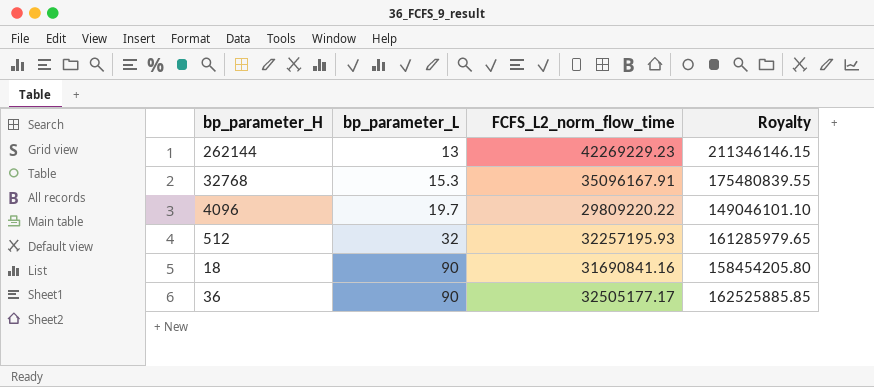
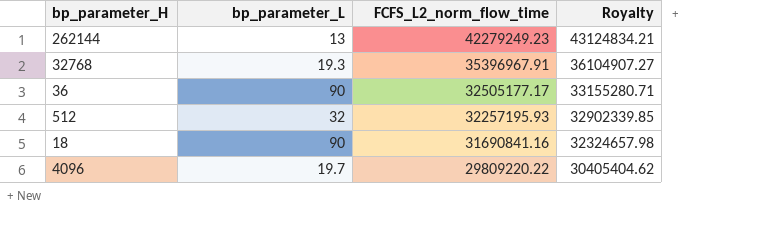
row order: bp_parameter_L ascending -> FCFS_L2_norm_flow_time descending
column Royalty | formula: [FCFS_L2_norm_flow_time] * 5 -> [FCFS_L2_norm_flow_time] * 1.02
262144 | FCFS_L2_norm_flow_time: 42269229.23 -> 42279249.23
32768 | bp_parameter_L: 15.3 -> 19.3
32768 | FCFS_L2_norm_flow_time: 35096167.91 -> 35396967.91

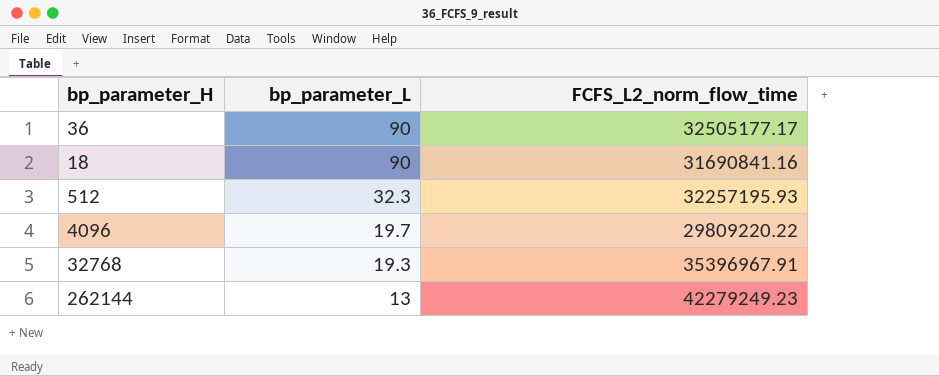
row order: FCFS_L2_norm_flow_time descending -> bp_parameter_L descending
column Royalty | formula: [FCFS_L2_norm_flow_time] * 1.02 -> none
512 | bp_parameter_L: 32 -> 32.3

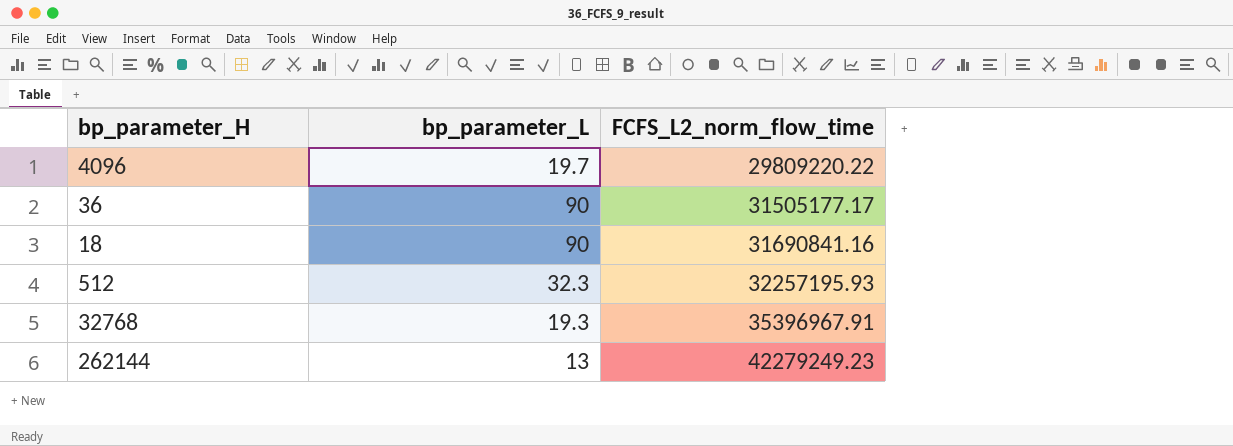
row order: bp_parameter_L descending -> FCFS_L2_norm_flow_time ascending
36 | FCFS_L2_norm_flow_time: 32505177.17 -> 31505177.17

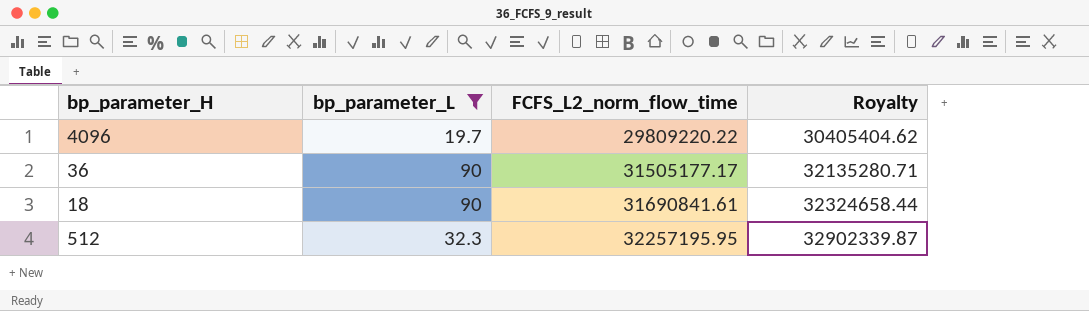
filter: none -> bp_parameter_L >= 19.7
column Royalty | formula: none -> [FCFS_L2_norm_flow_time] * 1.02
18 | FCFS_L2_norm_flow_time: 31690841.16 -> 31690841.61
512 | FCFS_L2_norm_flow_time: 32257195.93 -> 32257195.95

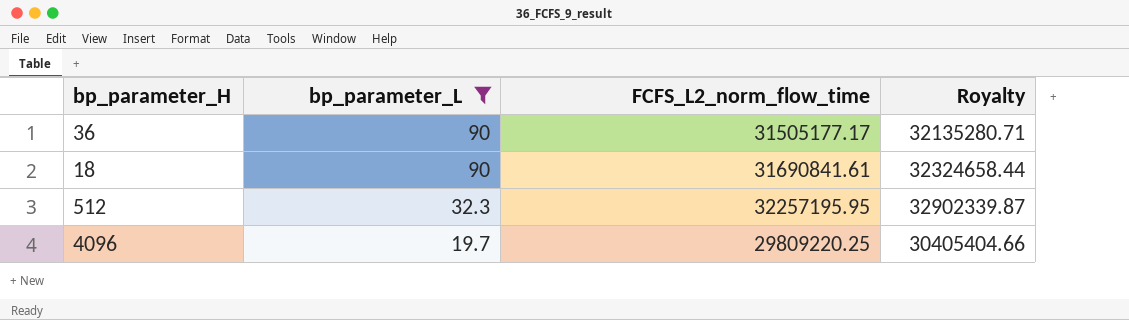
row order: FCFS_L2_norm_flow_time ascending -> bp_parameter_L descending
4096 | FCFS_L2_norm_flow_time: 29809220.22 -> 29809220.25
4096 | Royalty: 30405404.62 -> 30405404.66

